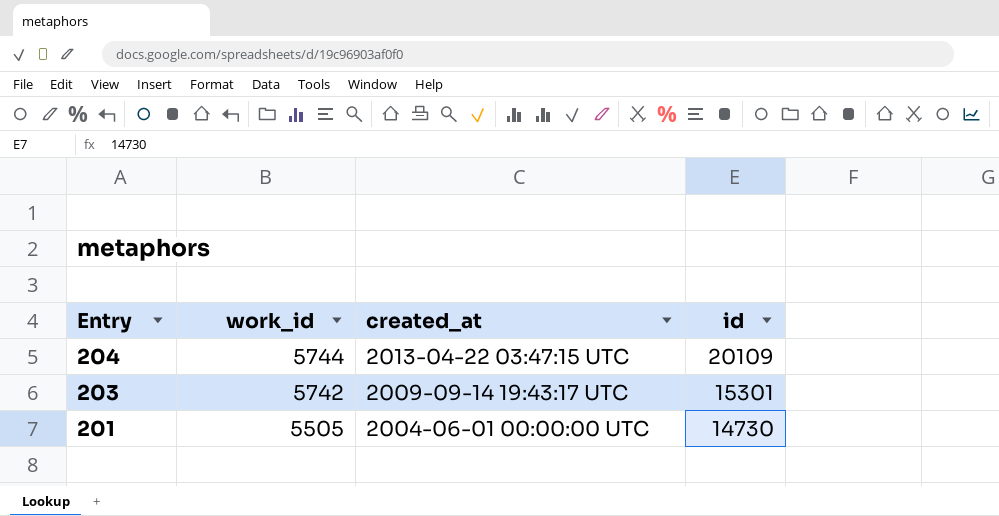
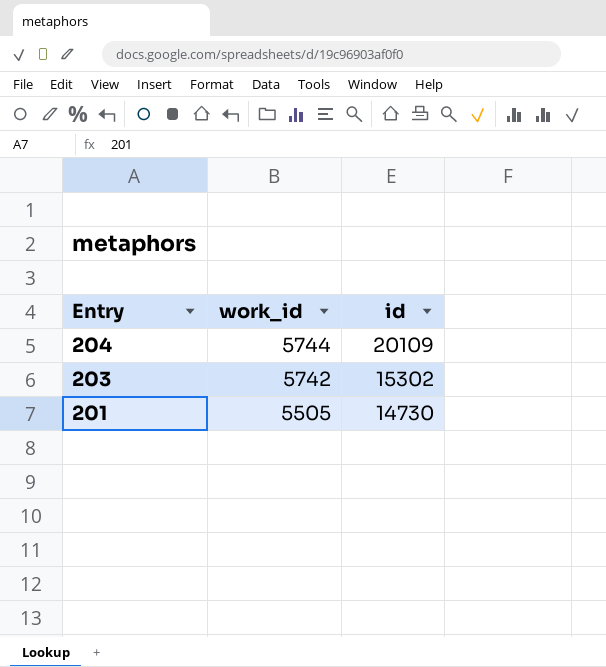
column created_at | position: 3 -> none
203 | id: 15301 -> 15302

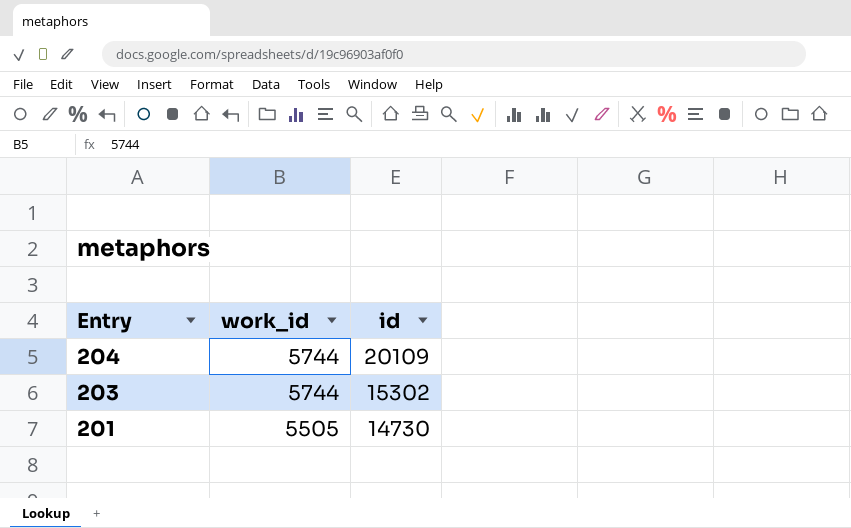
203 | work_id: 5742 -> 5744

